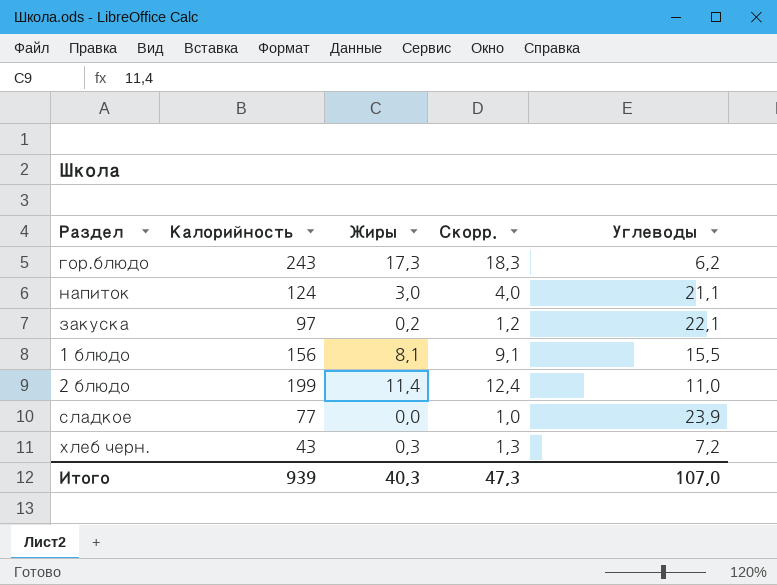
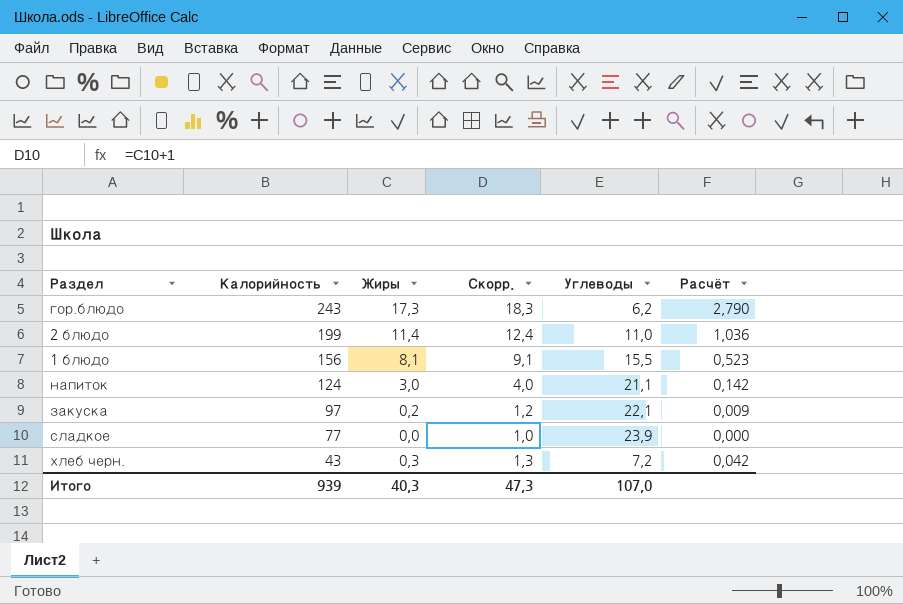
row order: none -> Калорийность descending
column Расчёт | formula: none -> [Жиры] / [Углеводы]

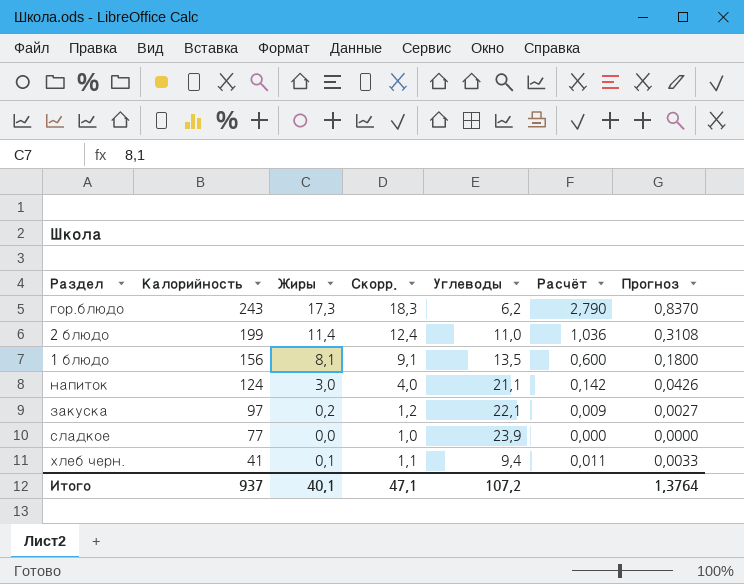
column Прогноз | formula: none -> [Расчёт] * 0,3
1 блюдо | Углеводы: 15,5 -> 13,5
1 блюдо | Расчёт: 0,523 -> 0,600
хлеб черн. | Калорийность: 43 -> 41
хлеб черн. | Жиры: 0,3 -> 0,1
хлеб черн. | Скорр.: 1,3 -> 1,1
хлеб черн. | Углеводы: 7,2 -> 9,4
хлеб черн. | Расчёт: 0,042 -> 0,011
Итого | Калорийность: 939 -> 937
Итого | Жиры: 40,3 -> 40,1
Итого | Скорр.: 47,3 -> 47,1
Итого | Углеводы: 107,0 -> 107,2

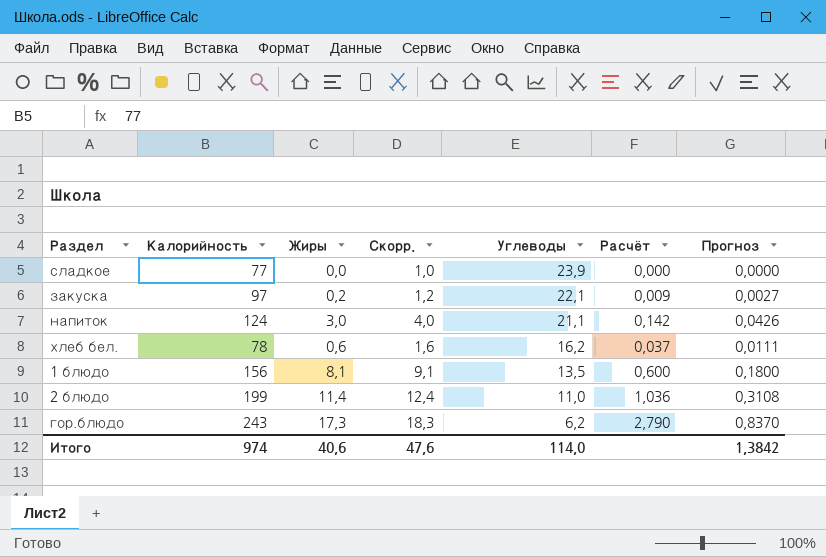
row order: Калорийность descending -> Углеводы descending
row хлеб черн.: 41 | 0,1 | 1,1 | 9,4 | 0,011 | 0,0033 -> none
row хлеб бел.: none -> 78 | 0,6 | 1,6 | 16,2 | 0,037 | 0,0111
Итого | Калорийность: 937 -> 974
Итого | Жиры: 40,1 -> 40,6
Итого | Скорр.: 47,1 -> 47,6
Итого | Углеводы: 107,2 -> 114,0
Итого | Прогноз: 1,3764 -> 1,3842

